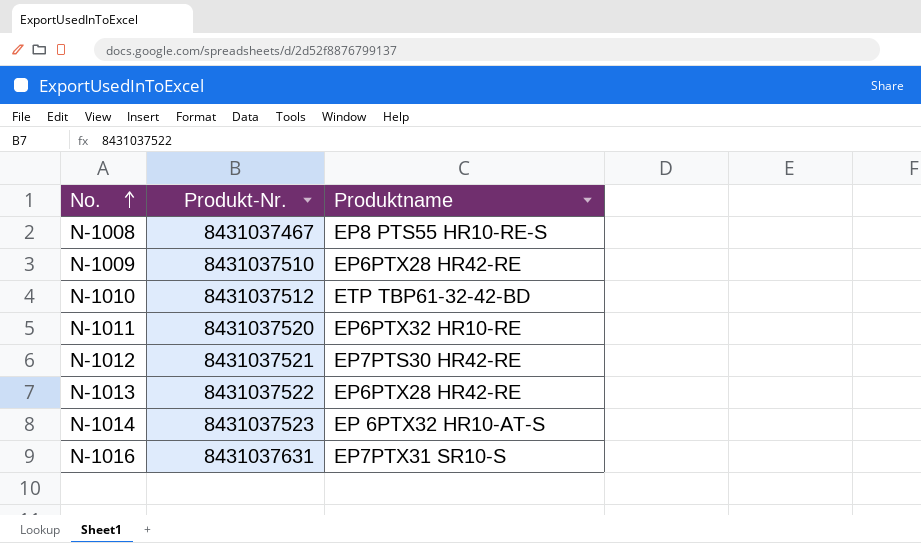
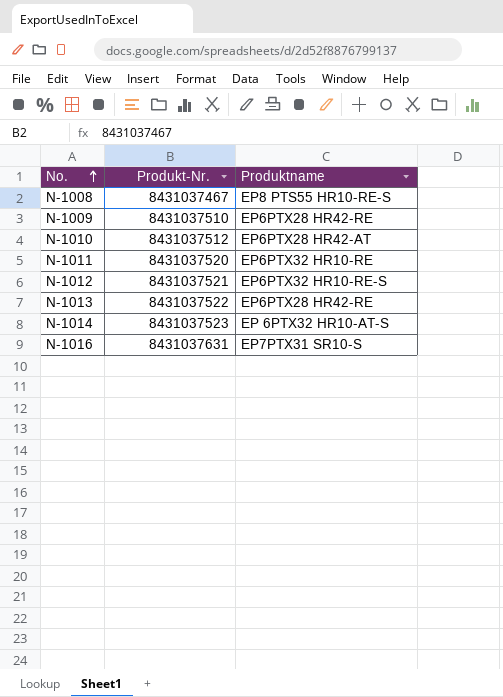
N-1010 | Produktname: ETP TBP61-32-42-BD -> EP6PTX28 HR42-AT
N-1012 | Produktname: EP7PTS30 HR42-RE -> EP6PTX32 HR10-RE-S

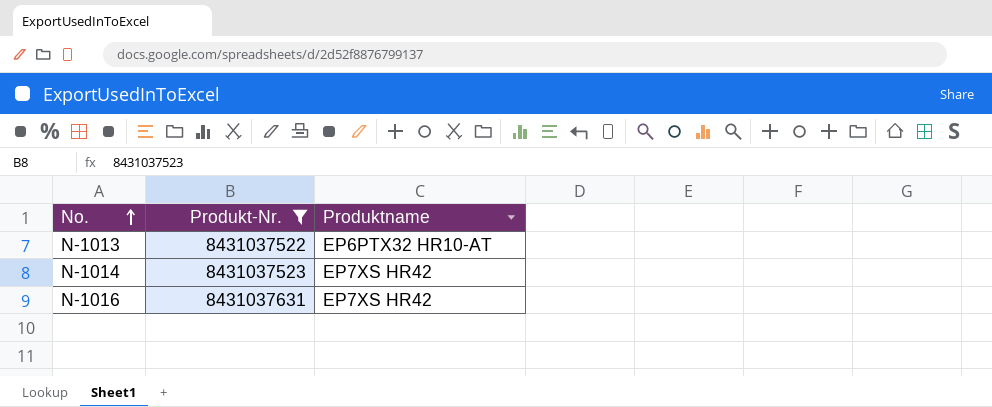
filter: none -> Produkt-Nr. >= 8431037522
N-1013 | Produktname: EP6PTX28 HR42-RE -> EP6PTX32 HR10-AT
N-1014 | Produktname: EP 6PTX32 HR10-AT-S -> EP7XS HR42
N-1016 | Produktname: EP7PTX31 SR10-S -> EP7XS HR42

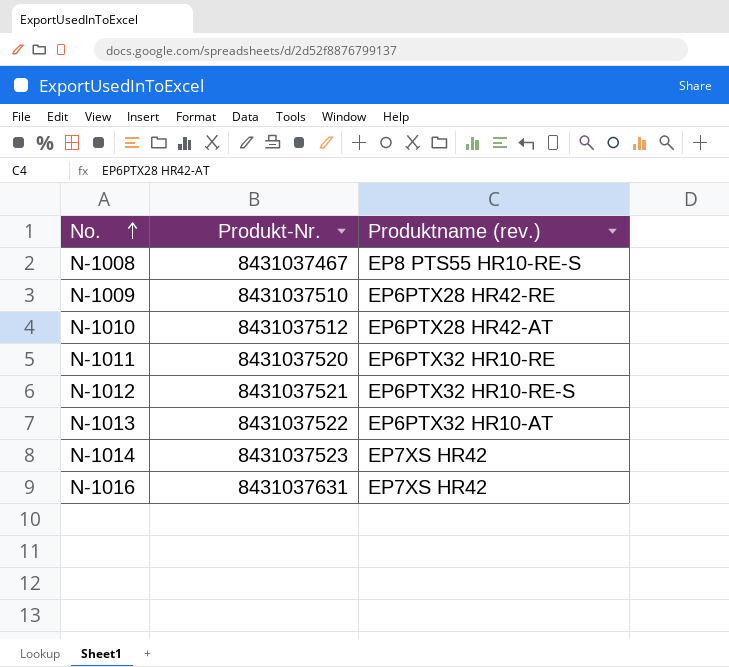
filter: Produkt-Nr. >= 8431037522 -> none
column name: Produktname -> Produktname (rev.)

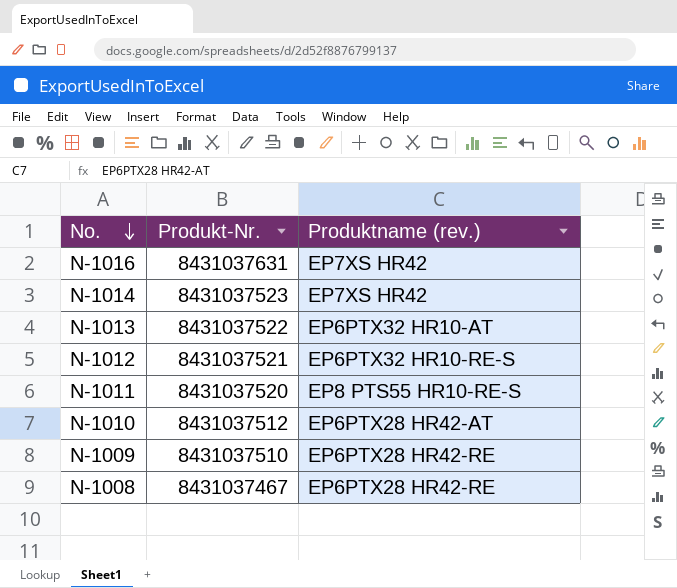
row order: No. ascending -> No. descending
N-1011 | Produktname (rev.): EP6PTX32 HR10-RE -> EP8 PTS55 HR10-RE-S
N-1008 | Produktname (rev.): EP8 PTS55 HR10-RE-S -> EP6PTX28 HR42-RE

